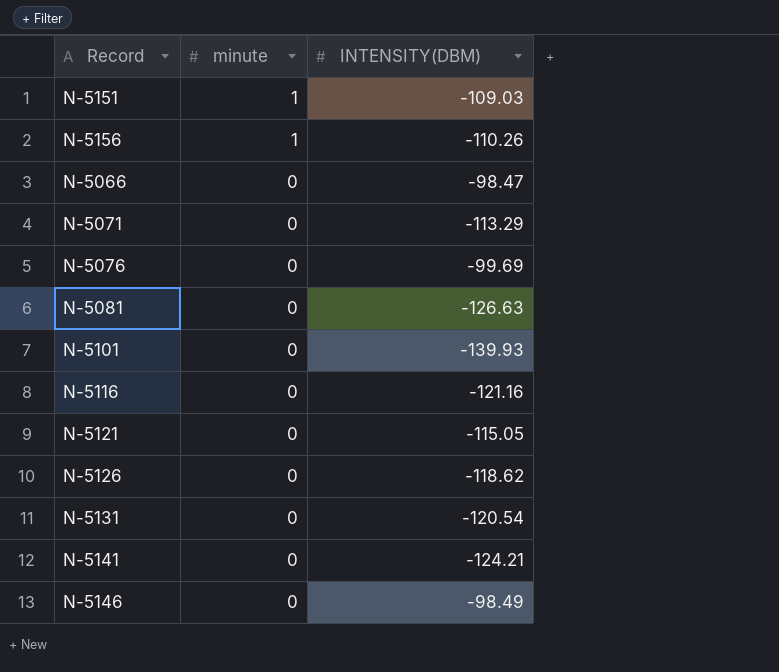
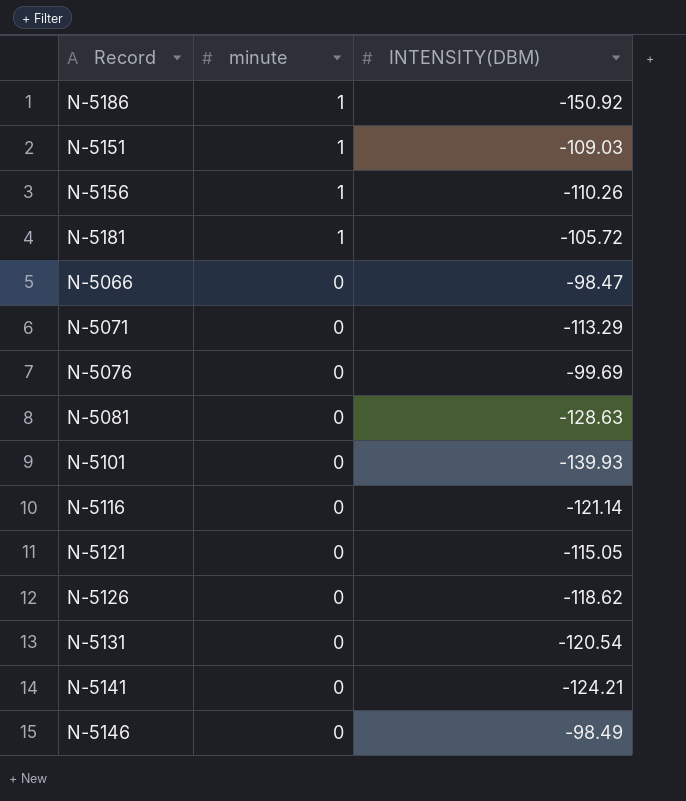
row N-5186: none -> 1 | -150.92
row N-5181: none -> 1 | -105.72
N-5081 | INTENSITY(DBM): -126.63 -> -128.63
N-5116 | INTENSITY(DBM): -121.16 -> -121.14

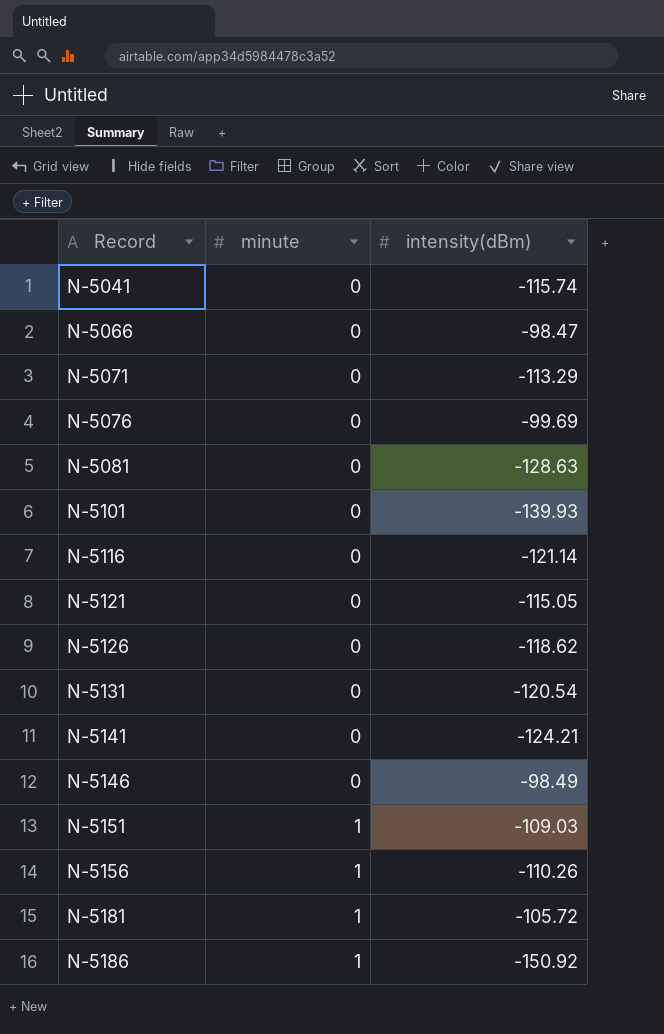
row order: minute descending -> Record ascending
column name: INTENSITY(DBM) -> intensity(dBm)
row N-5041: none -> 0 | -115.74

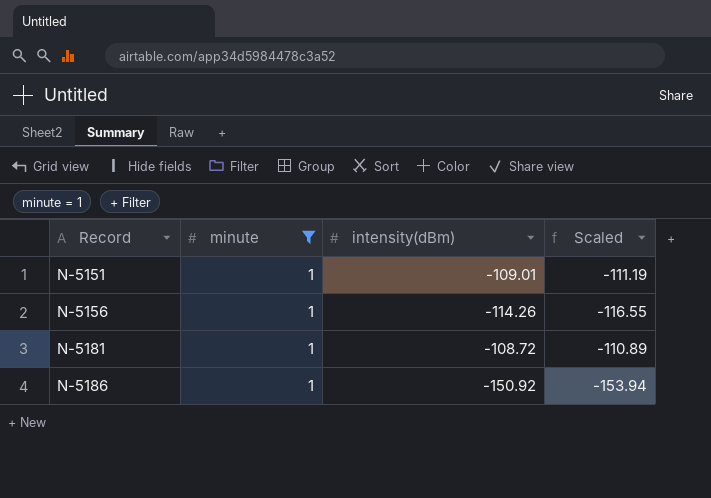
filter: none -> minute = 1
column Scaled | formula: none -> [intensity(dBm)] * 1.02
N-5151 | intensity(dBm): -109.03 -> -109.01
N-5156 | intensity(dBm): -110.26 -> -114.26
N-5181 | intensity(dBm): -105.72 -> -108.72

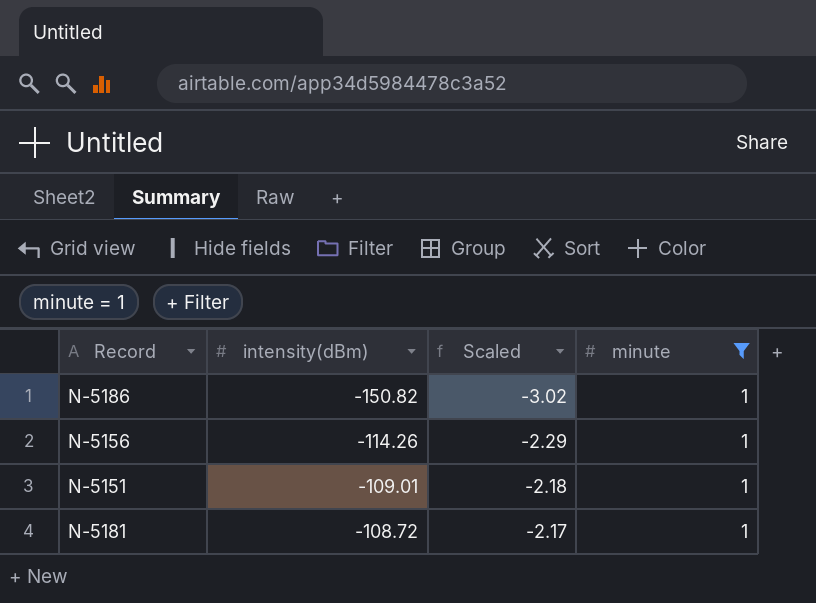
row order: Record ascending -> intensity(dBm) ascending
column Scaled | formula: [intensity(dBm)] * 1.02 -> [intensity(dBm)] * 0.02
column minute | position: 2 -> 4
N-5186 | intensity(dBm): -150.92 -> -150.82

